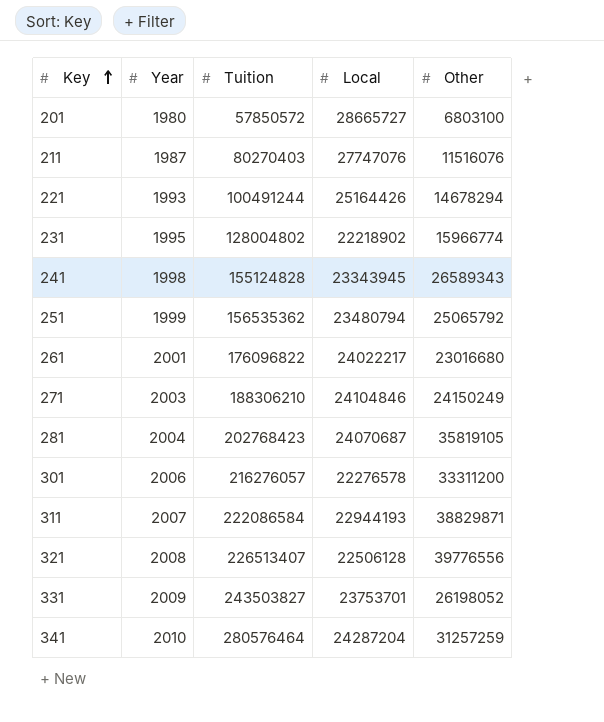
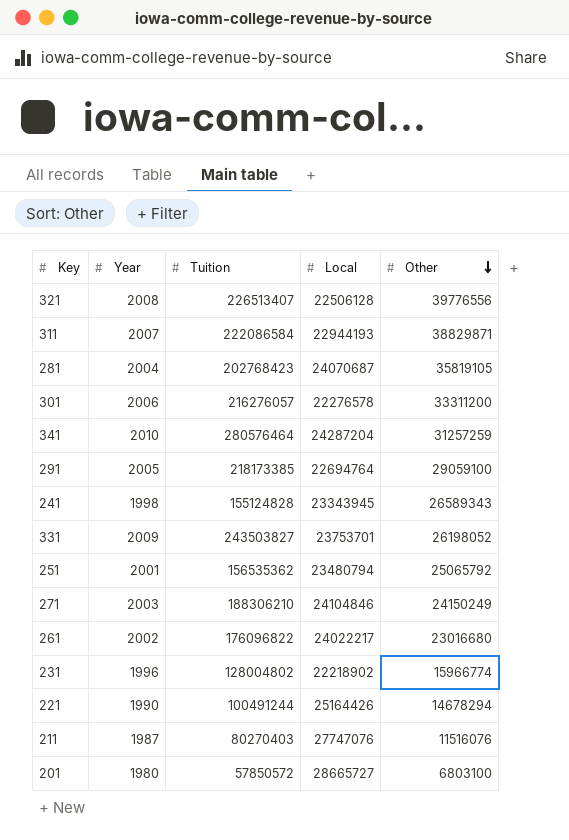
row order: Key ascending -> Other descending
row 291: none -> 2005 | 218173385 | 22694764 | 29059100
251 | Year: 1999 -> 2001
261 | Year: 2001 -> 2002
231 | Year: 1995 -> 1996
221 | Year: 1993 -> 1990

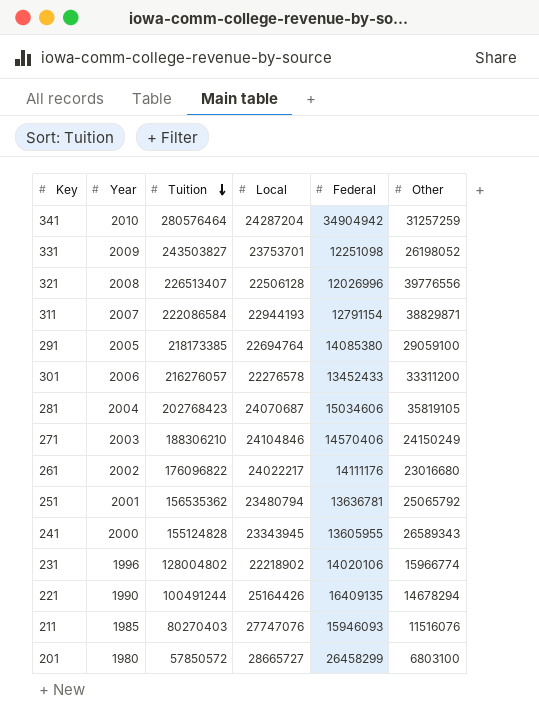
row order: Other descending -> Tuition descending
column Federal | position: none -> 5
241 | Year: 1998 -> 2000
211 | Year: 1987 -> 1985

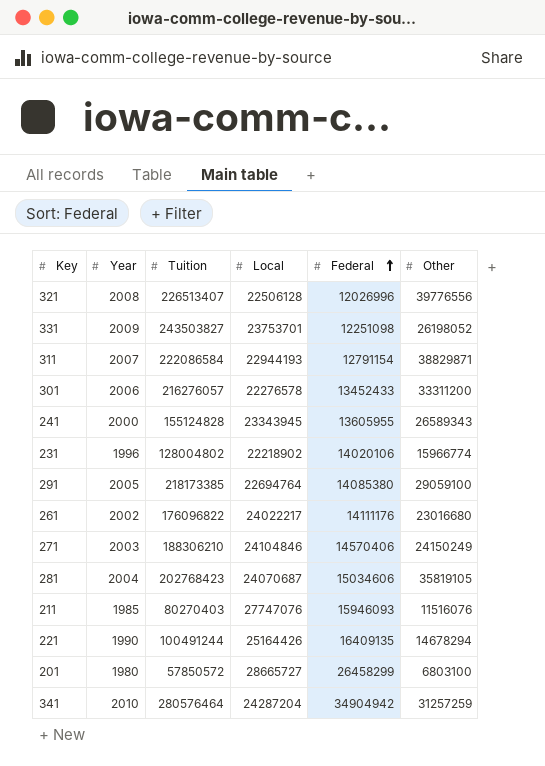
row order: Tuition descending -> Federal ascending
row 251: 2001 | 156535362 | 23480794 | 13636781 | 25065792 -> none

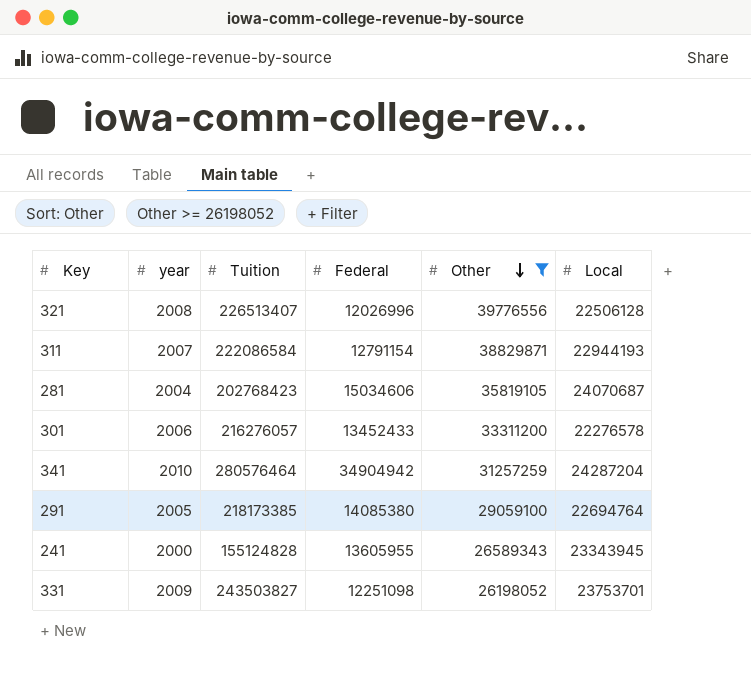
filter: none -> Other >= 26198052
row order: Federal ascending -> Other descending
column name: Year -> year
column Local | position: 4 -> 6

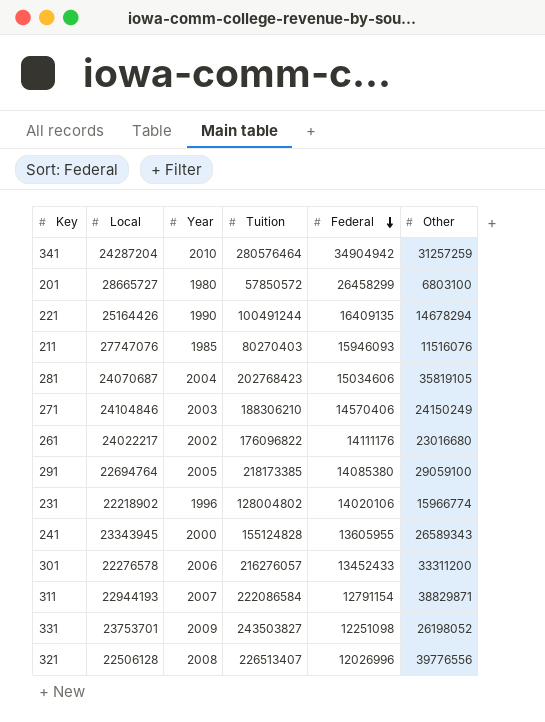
filter: Other >= 26198052 -> none
row order: Other descending -> Federal descending
column Local | position: 6 -> 2
column name: year -> Year

